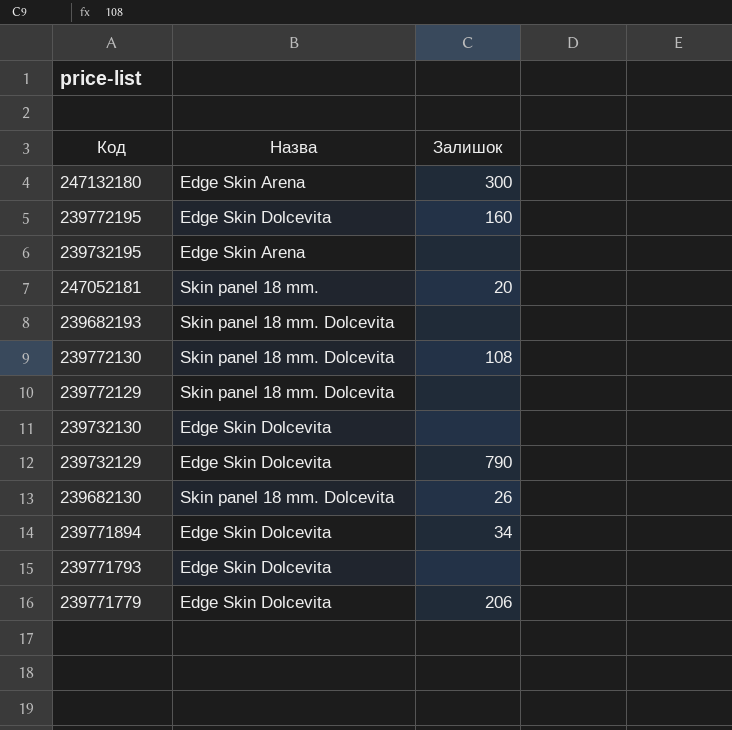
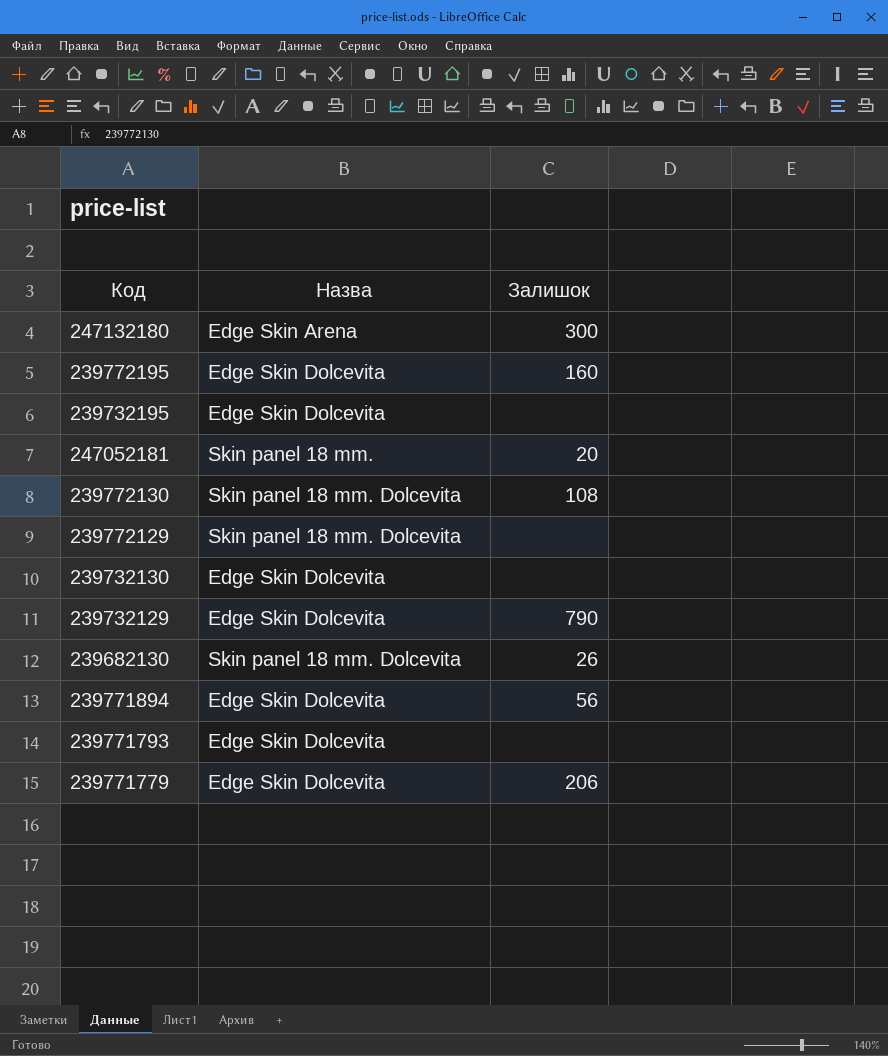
row 239682193: Skin panel 18 mm. Dolcevita | none -> none
239732195 | Назва: Edge Skin Arena -> Edge Skin Dolcevita
239771894 | Залишок: 34 -> 56

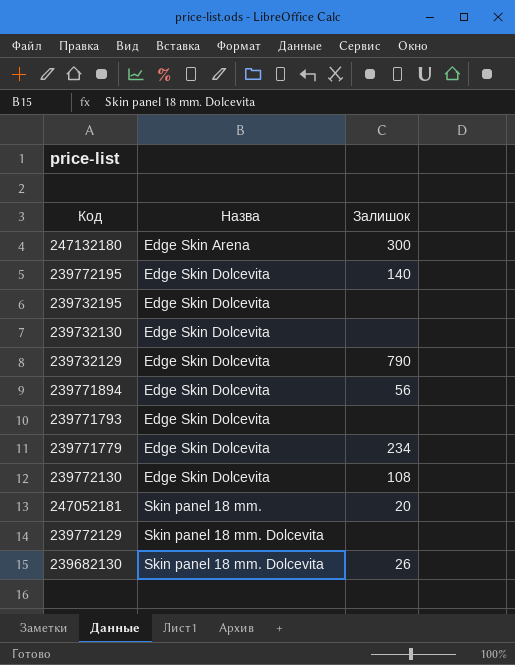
row order: none -> Назва ascending
239772195 | Залишок: 160 -> 140
239771779 | Залишок: 206 -> 234
239772130 | Назва: Skin panel 18 mm. Dolcevita -> Edge Skin Dolcevita

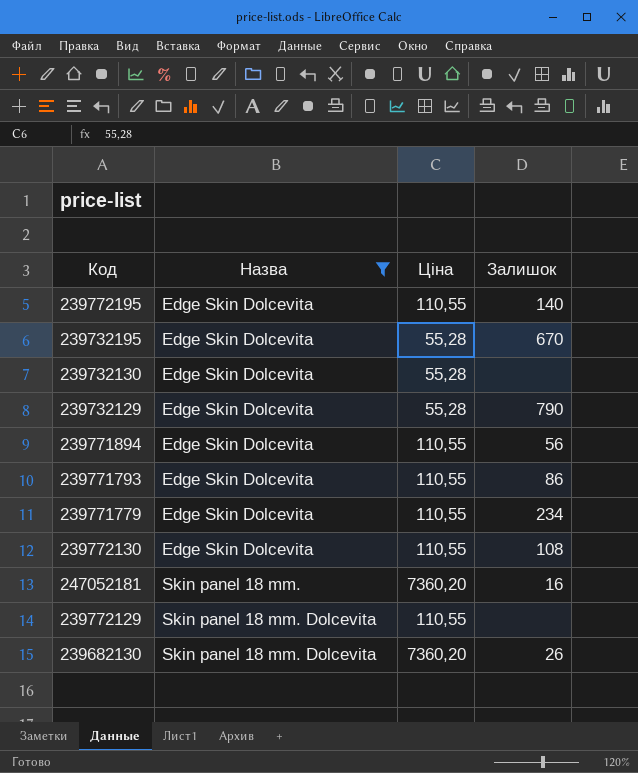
filter: none -> Назва != Edge Skin Arena
column Ціна | position: none -> 3
239732195 | Залишок: none -> 670
239771793 | Залишок: none -> 86
247052181 | Залишок: 20 -> 16

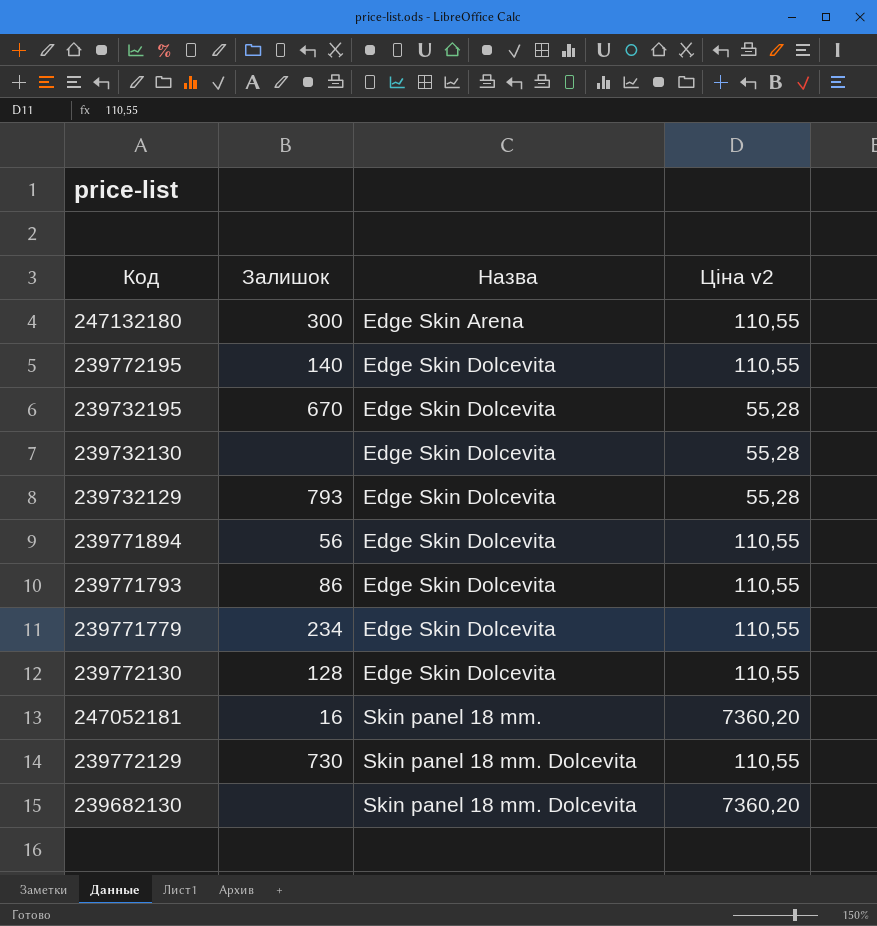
filter: Назва != Edge Skin Arena -> none
column Залишок | position: 4 -> 2
column name: Ціна -> Ціна v2
239732129 | Залишок: 790 -> 793
239772130 | Залишок: 108 -> 128
239772129 | Залишок: none -> 730
239682130 | Залишок: 26 -> none

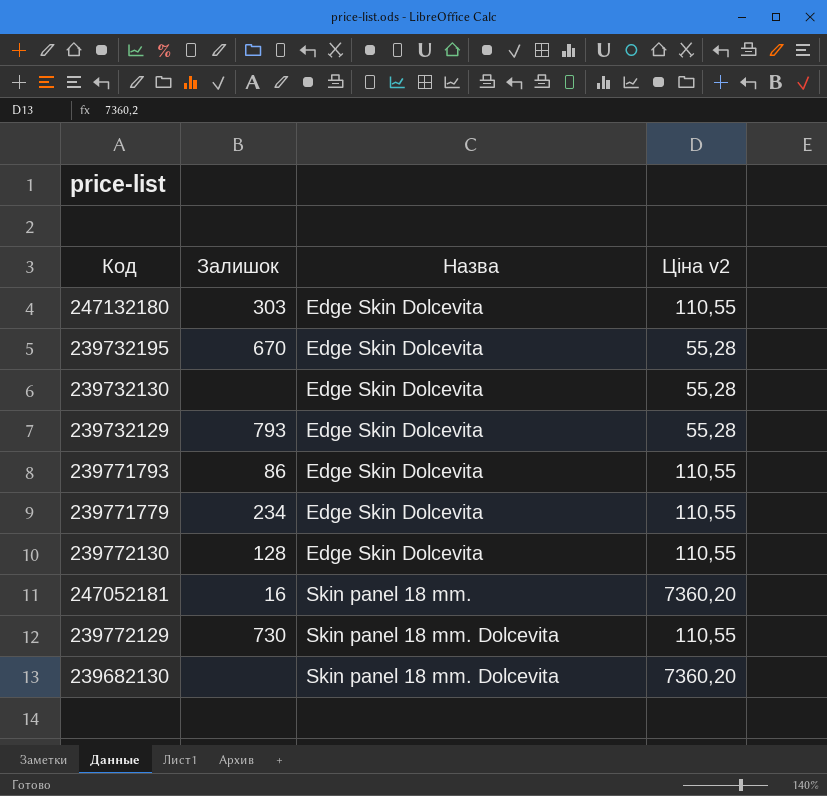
row 239772195: 140 | Edge Skin Dolcevita | 110,55 -> none
row 239771894: 56 | Edge Skin Dolcevita | 110,55 -> none
247132180 | Залишок: 300 -> 303
247132180 | Назва: Edge Skin Arena -> Edge Skin Dolcevita

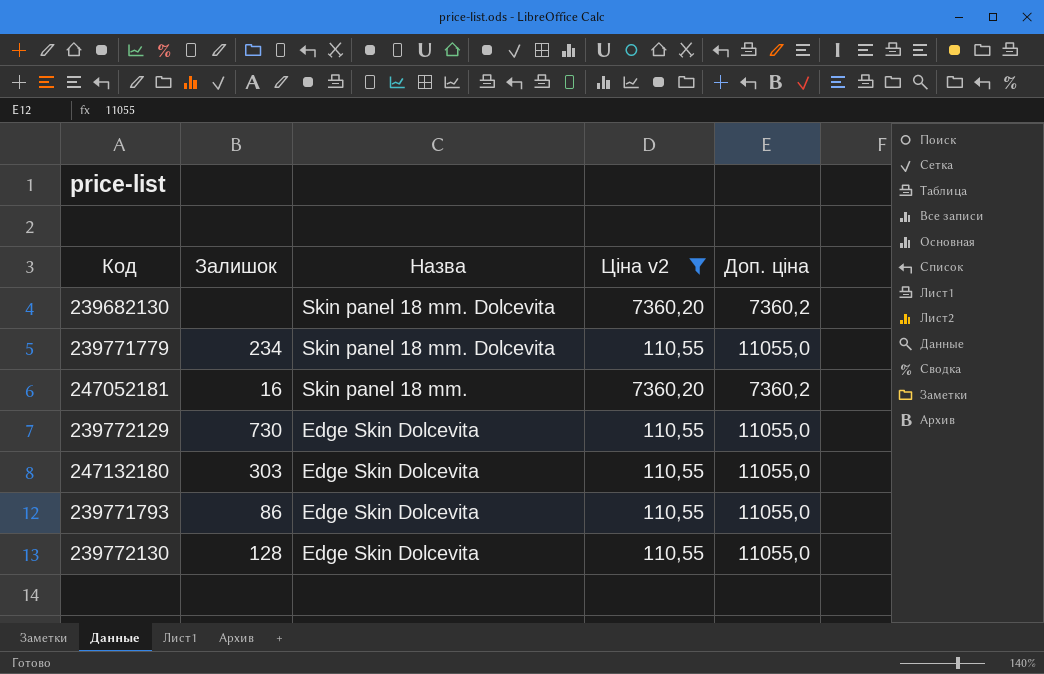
filter: none -> Ціна v2 != 55,28
row order: Назва ascending -> Назва descending
column Доп. ціна | position: none -> 5
239771779 | Назва: Edge Skin Dolcevita -> Skin panel 18 mm. Dolcevita
239772129 | Назва: Skin panel 18 mm. Dolcevita -> Edge Skin Dolcevita

